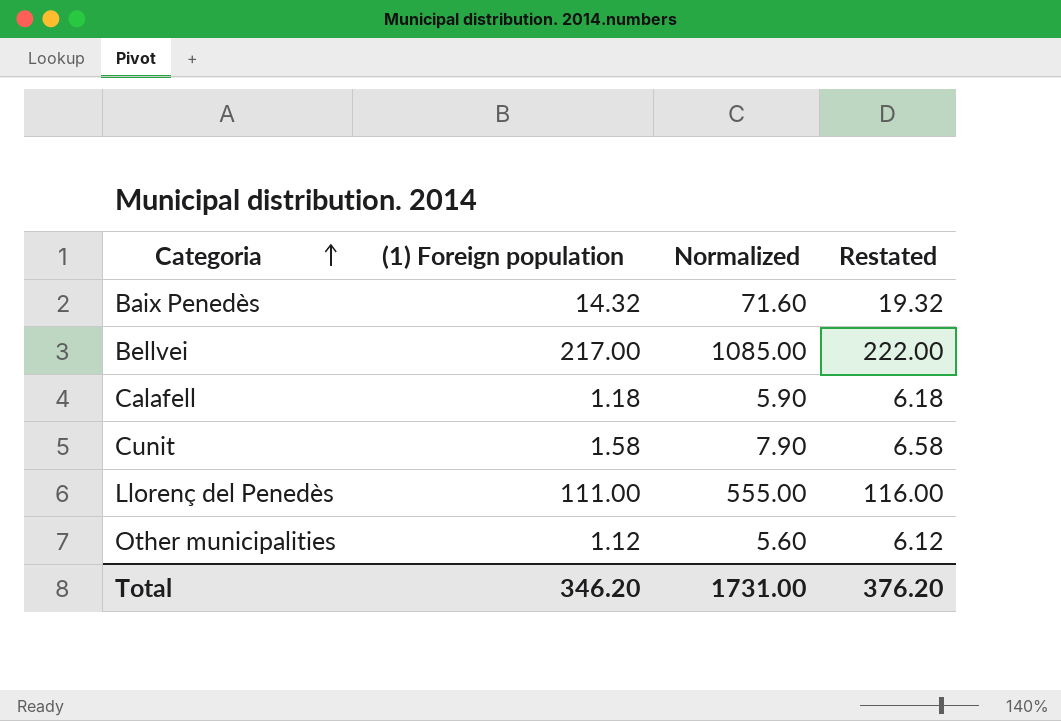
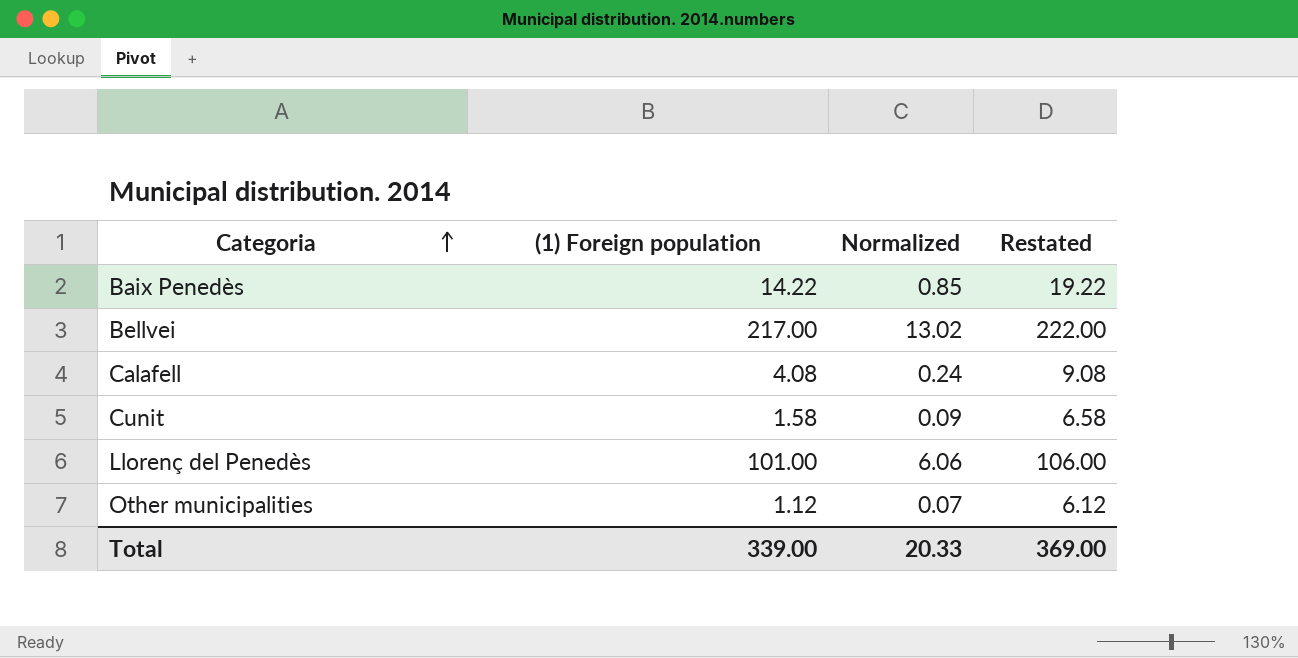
column Normalized | formula: [(1) Foreign population] * 5 -> [(1) Foreign population] * 0.06
Baix Penedès | (1) Foreign population: 14.32 -> 14.22
Baix Penedès | Restated: 19.32 -> 19.22
Calafell | (1) Foreign population: 1.18 -> 4.08
Calafell | Restated: 6.18 -> 9.08
Llorenç del Penedès | (1) Foreign population: 111.00 -> 101.00
Llorenç del Penedès | Restated: 116.00 -> 106.00
Total | (1) Foreign population: 346.20 -> 339.00
Total | Normalized: 1731.00 -> 20.33
Total | Restated: 376.20 -> 369.00

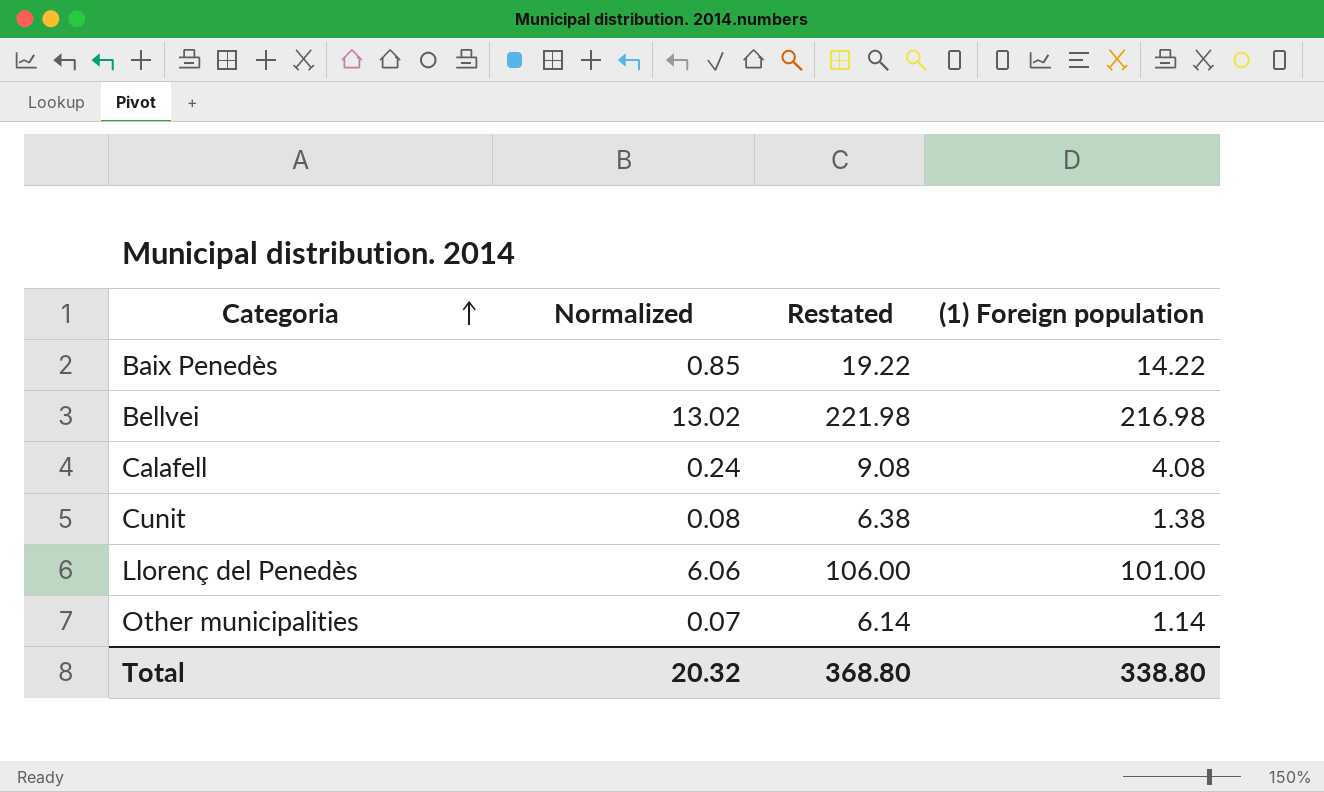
column (1) Foreign population | position: 2 -> 4
Bellvei | Restated: 222.00 -> 221.98
Bellvei | (1) Foreign population: 217.00 -> 216.98
Cunit | Normalized: 0.09 -> 0.08
Cunit | Restated: 6.58 -> 6.38
Cunit | (1) Foreign population: 1.58 -> 1.38
Other municipalities | Restated: 6.12 -> 6.14
Other municipalities | (1) Foreign population: 1.12 -> 1.14
Total | Normalized: 20.33 -> 20.32
Total | Restated: 369.00 -> 368.80
Total | (1) Foreign population: 339.00 -> 338.80

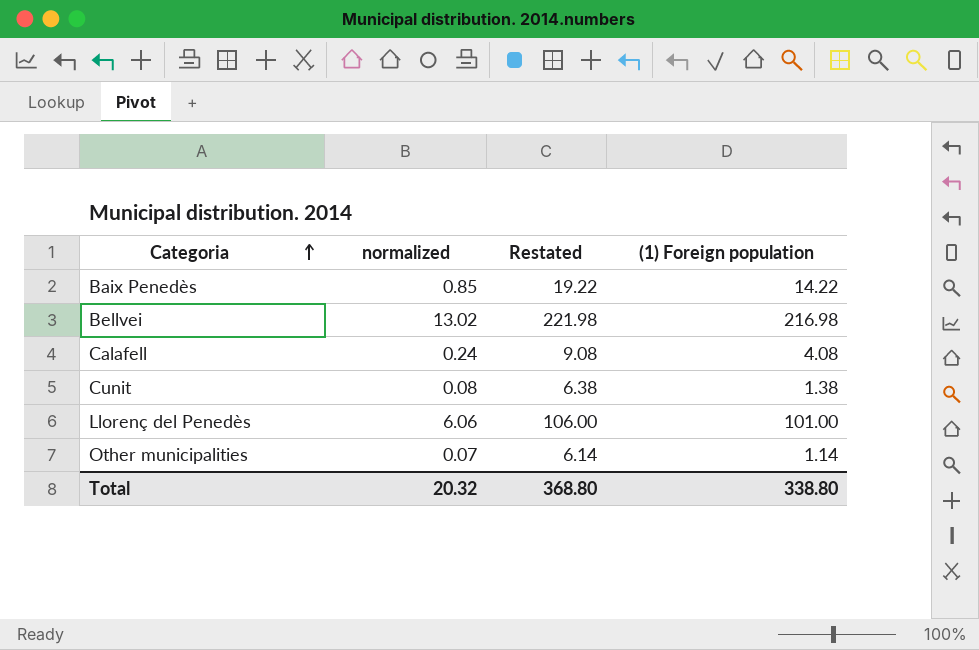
column name: Normalized -> normalized

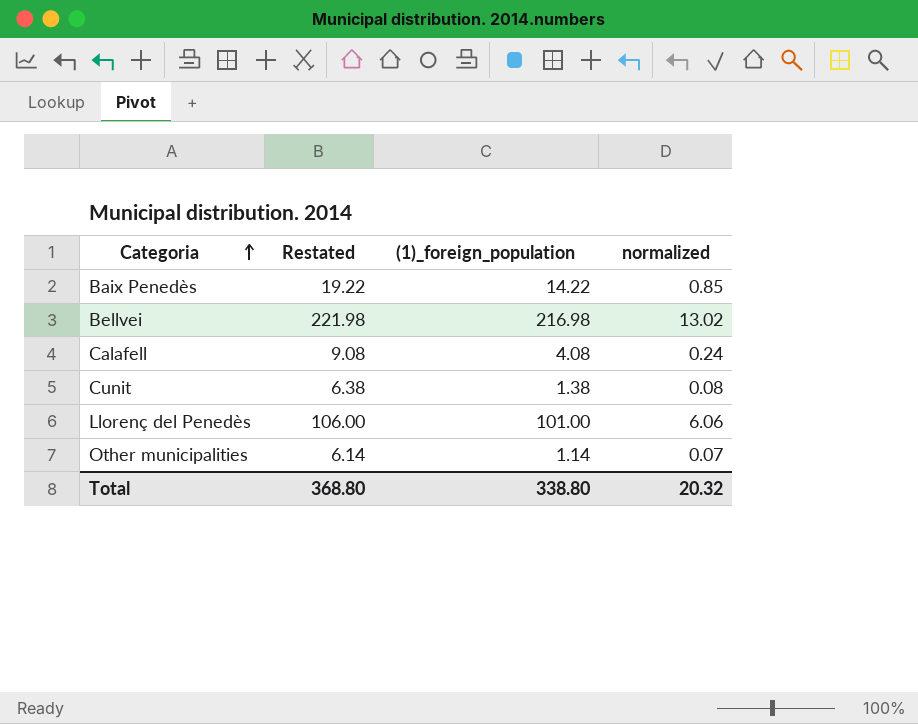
column name: (1) Foreign population -> (1)_foreign_population
column normalized | position: 2 -> 4

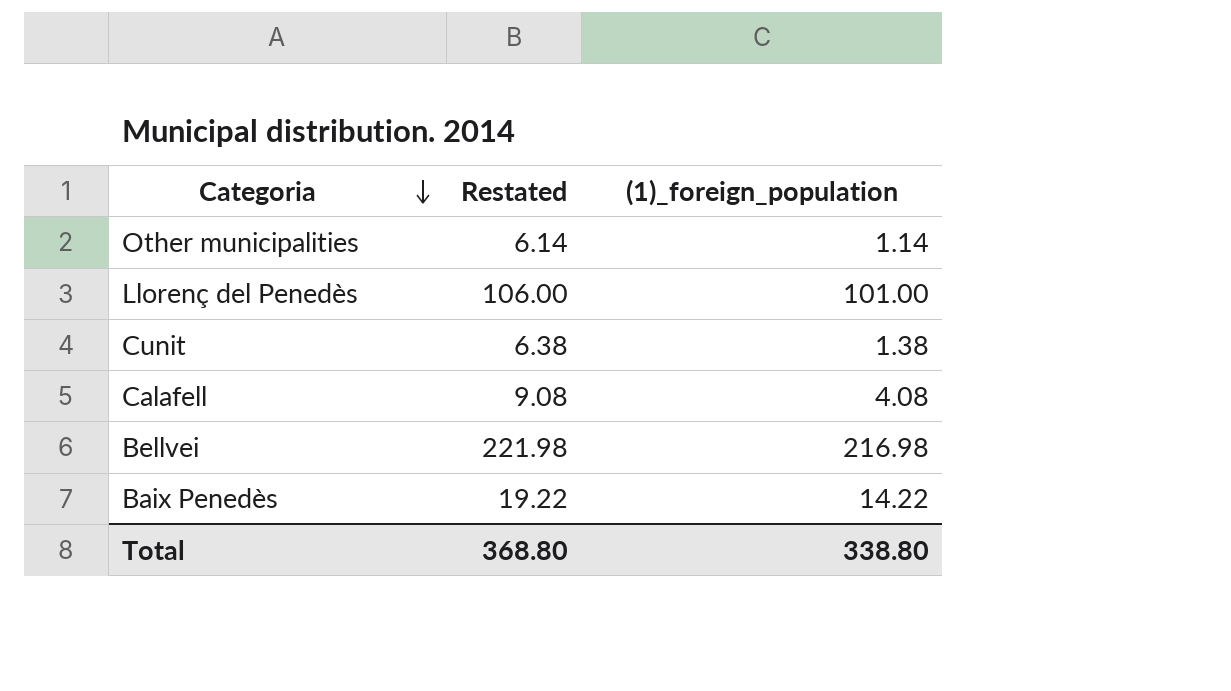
row order: Categoria ascending -> Categoria descending
column normalized | formula: [(1)_foreign_population] * 0.06 -> none

